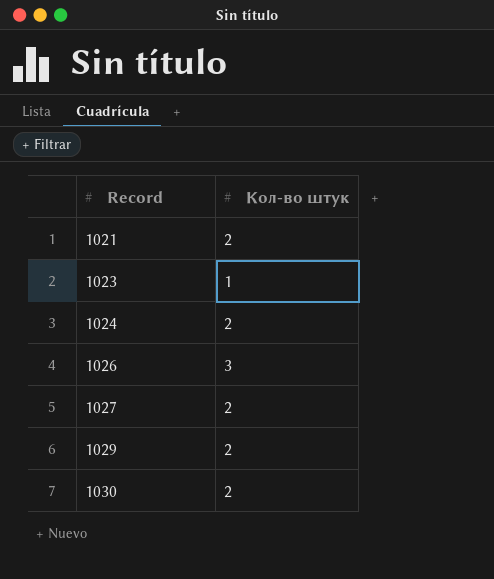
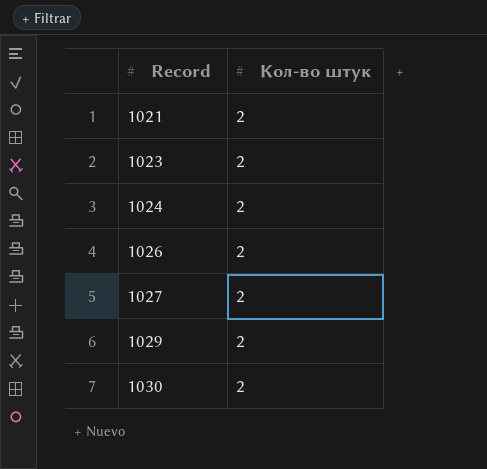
1023 | Кол-во штук: 1 -> 2
1026 | Кол-во штук: 3 -> 2

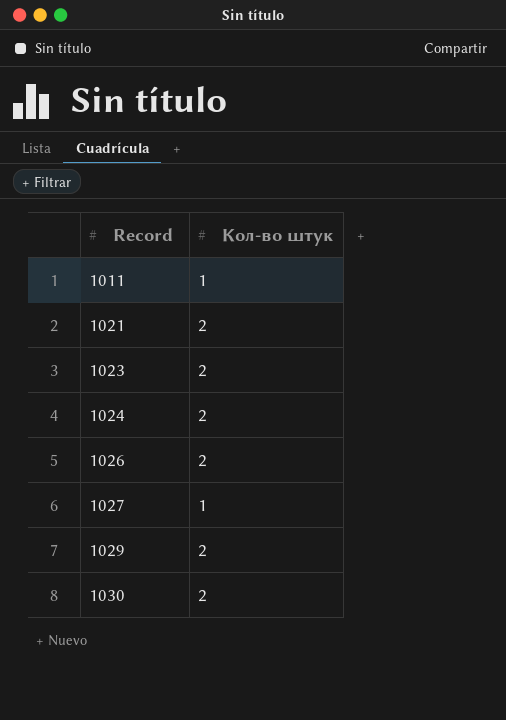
row 1011: none -> 1
1027 | Кол-во штук: 2 -> 1

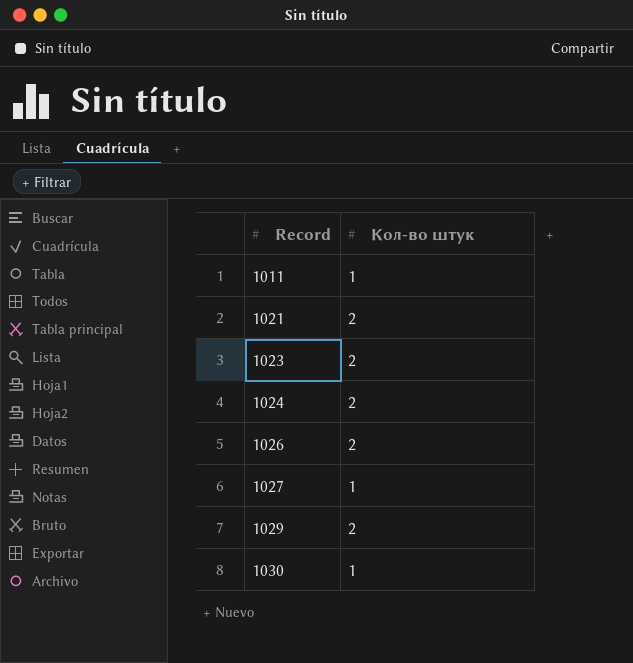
1030 | Кол-во штук: 2 -> 1

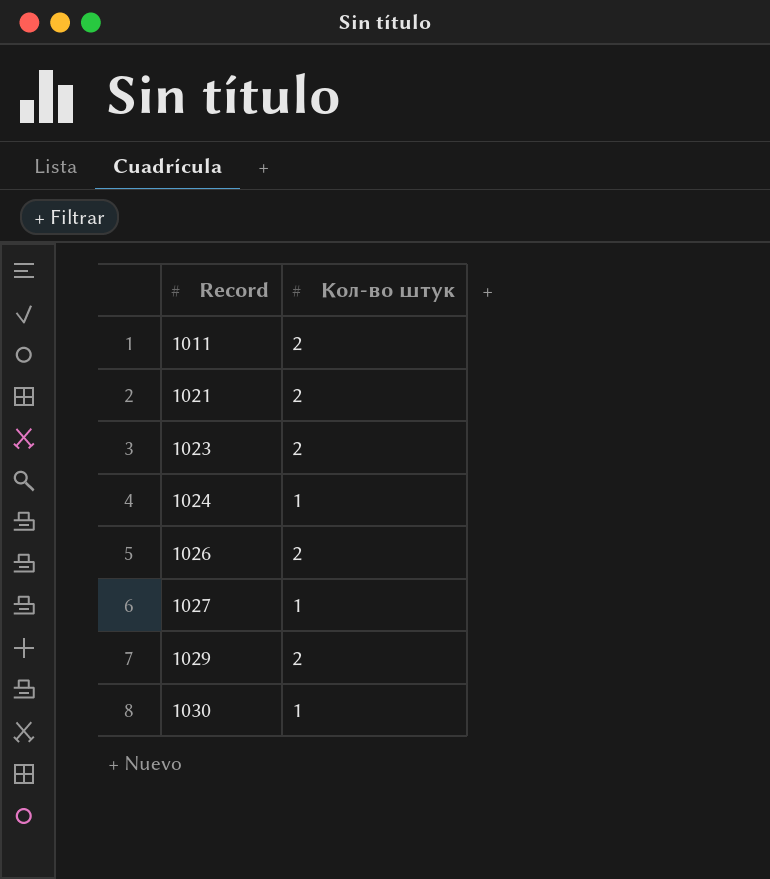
1011 | Кол-во штук: 1 -> 2
1024 | Кол-во штук: 2 -> 1

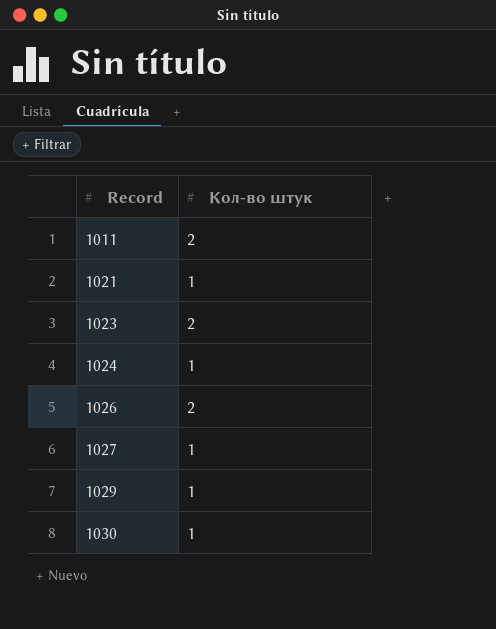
1021 | Кол-во штук: 2 -> 1
1029 | Кол-во штук: 2 -> 1

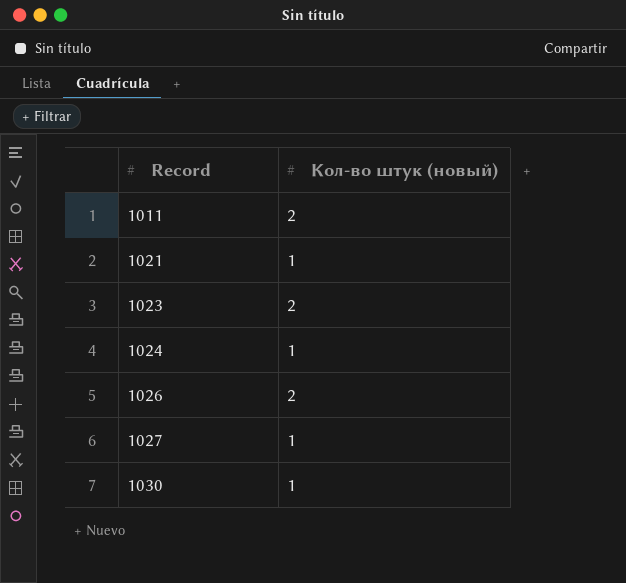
column name: Кол-во штук -> Кол-во штук (новый)
row 1029: 1 -> none

